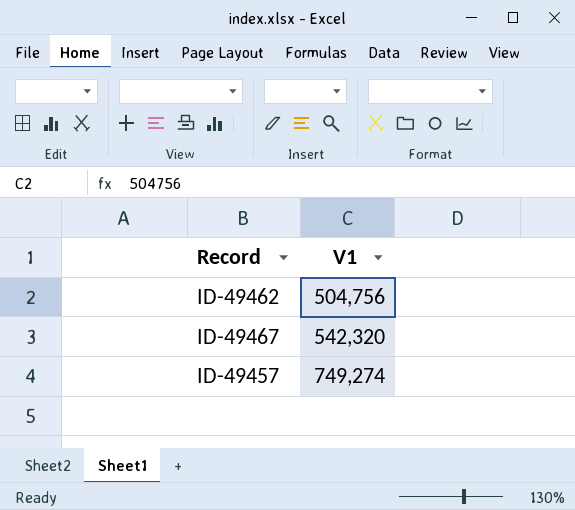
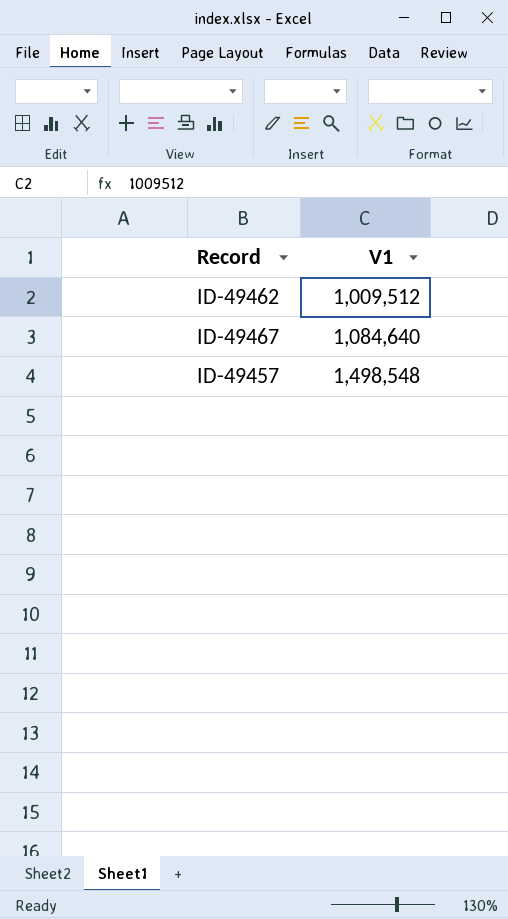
ID-49462 | V1: 504,756 -> 1,009,512
ID-49467 | V1: 542,320 -> 1,084,640
ID-49457 | V1: 749,274 -> 1,498,548

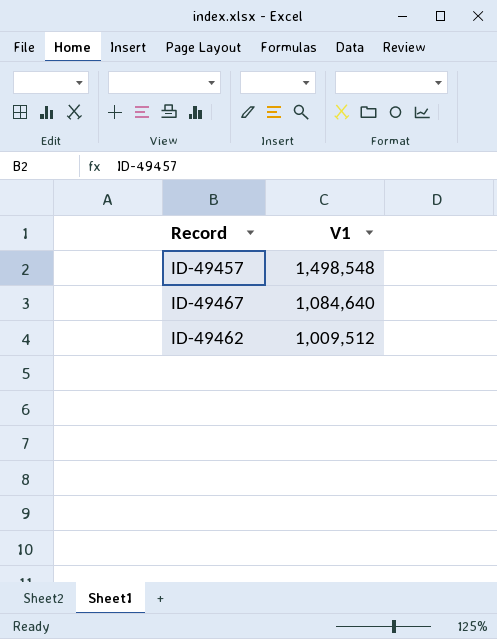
row order: V1 ascending -> V1 descending

